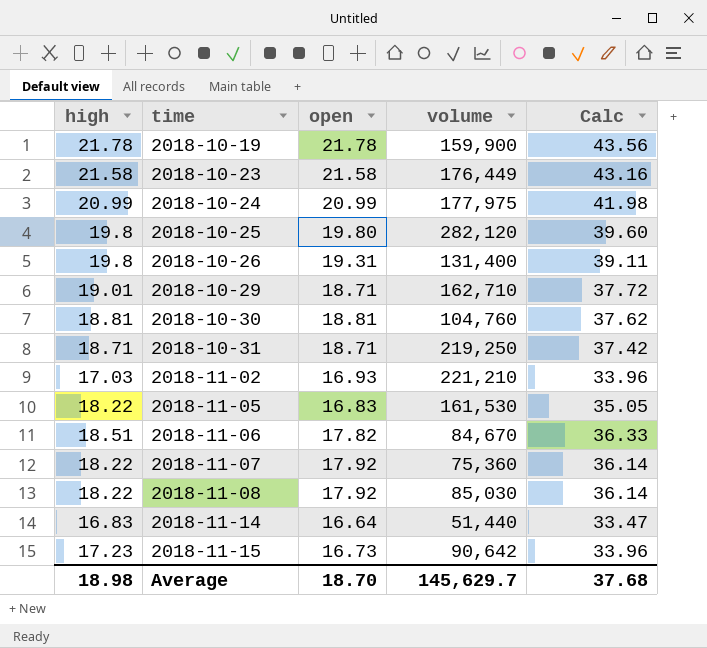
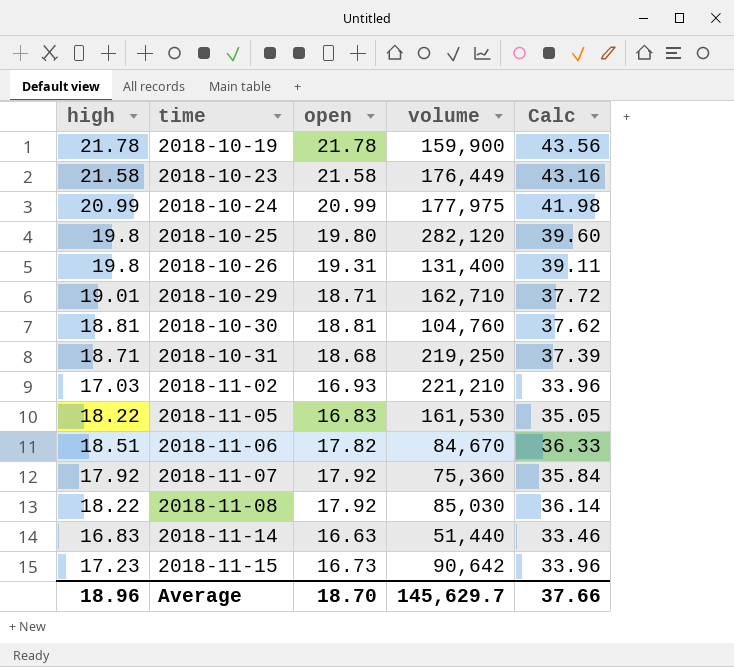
2018-10-31 | open: 18.71 -> 18.68
2018-10-31 | Calc: 37.42 -> 37.39
2018-11-07 | high: 18.22 -> 17.92
2018-11-07 | Calc: 36.14 -> 35.84
2018-11-14 | open: 16.64 -> 16.63
2018-11-14 | Calc: 33.47 -> 33.46
Average | high: 18.98 -> 18.96
Average | Calc: 37.68 -> 37.66

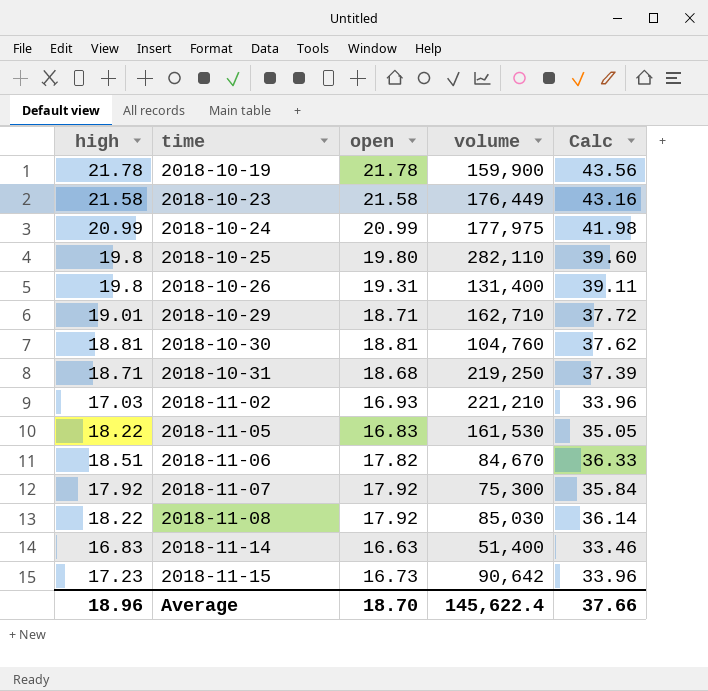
2018-10-25 | volume: 282,120 -> 282,110
2018-11-07 | volume: 75,360 -> 75,300
2018-11-14 | volume: 51,440 -> 51,400
Average | volume: 145,629.7 -> 145,622.4

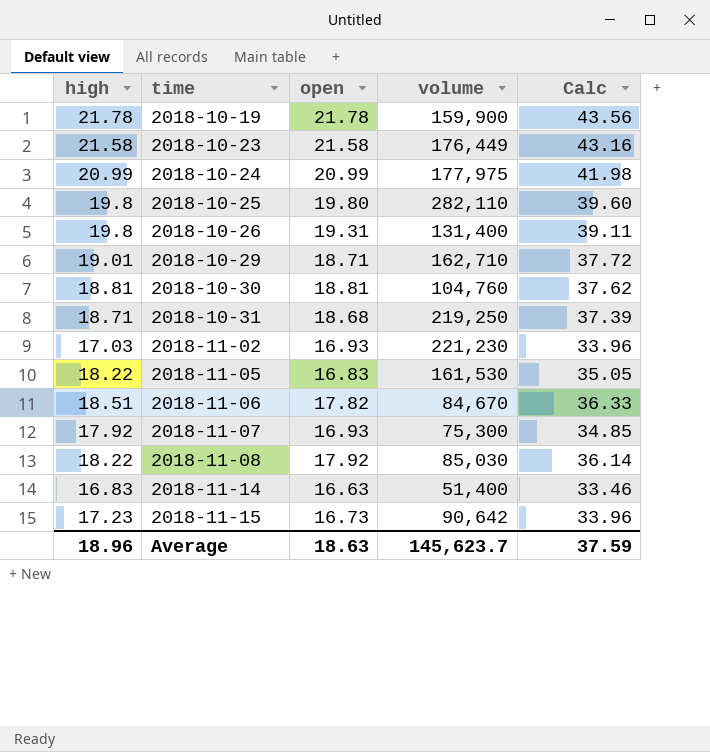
2018-11-02 | volume: 221,210 -> 221,230
2018-11-07 | open: 17.92 -> 16.93
2018-11-07 | Calc: 35.84 -> 34.85
Average | open: 18.70 -> 18.63
Average | volume: 145,622.4 -> 145,623.7
Average | Calc: 37.66 -> 37.59

